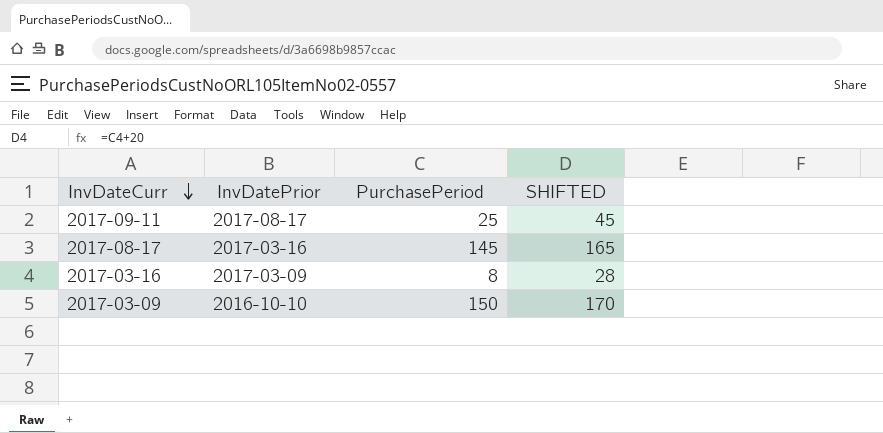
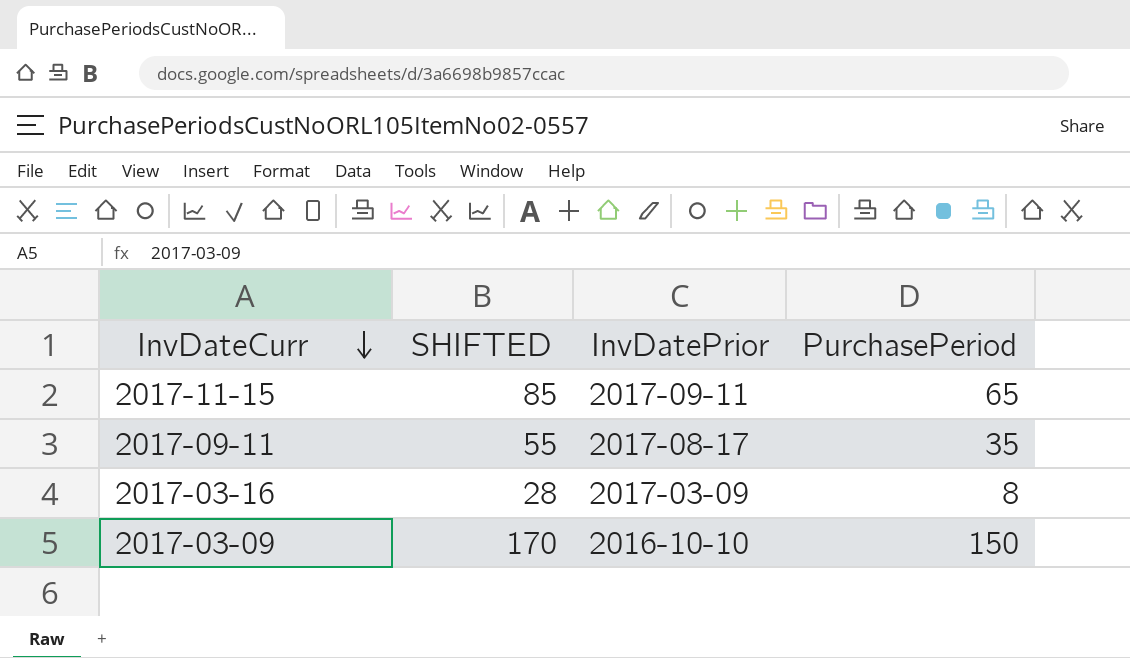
column SHIFTED | position: 4 -> 2
row 2017-08-17: 2017-03-16 | 145 | 165 -> none
row 2017-11-15: none -> 85 | 2017-09-11 | 65
2017-09-11 | SHIFTED: 45 -> 55
2017-09-11 | PurchasePeriod: 25 -> 35

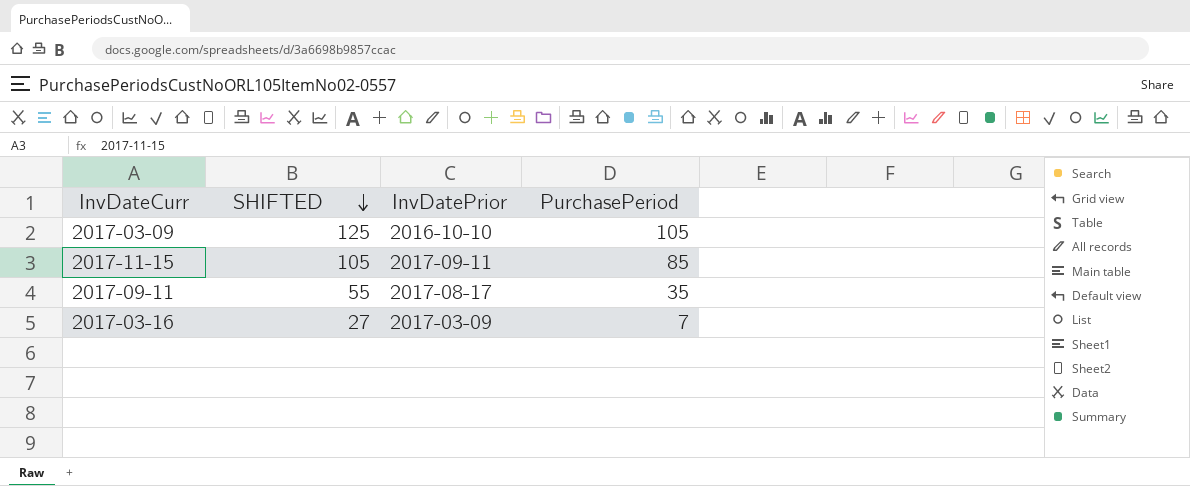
row order: InvDateCurr descending -> SHIFTED descending
2017-03-09 | SHIFTED: 170 -> 125
2017-03-09 | PurchasePeriod: 150 -> 105
2017-11-15 | SHIFTED: 85 -> 105
2017-11-15 | PurchasePeriod: 65 -> 85
2017-03-16 | SHIFTED: 28 -> 27
2017-03-16 | PurchasePeriod: 8 -> 7

